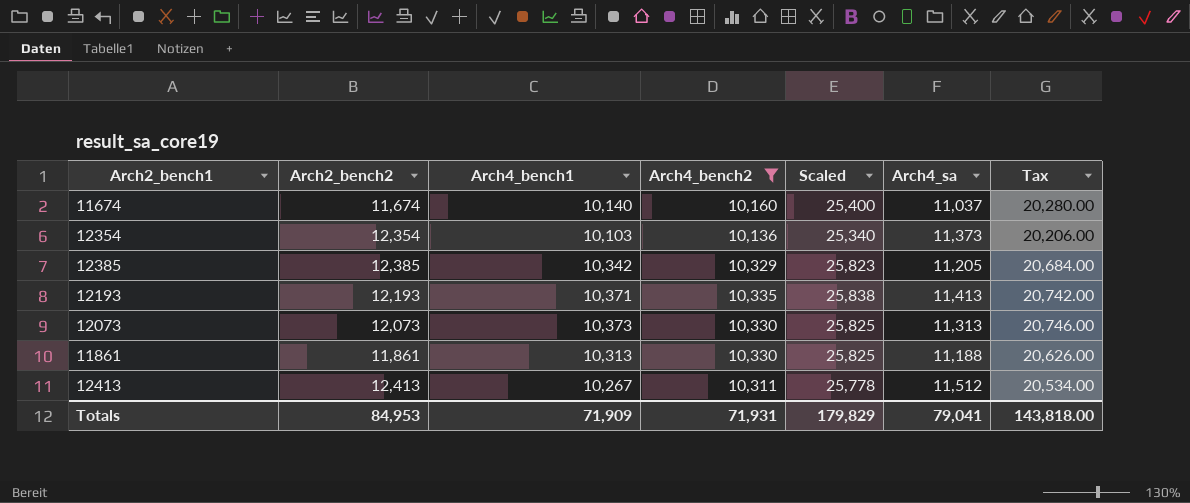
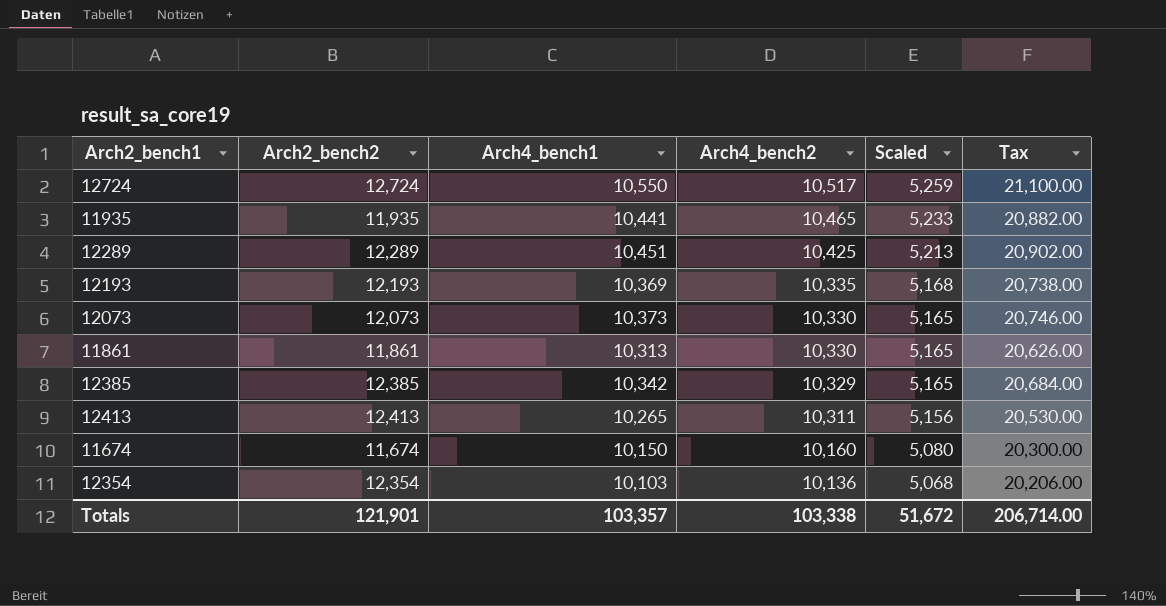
filter: Arch4_bench2 <= 10,335 -> none
row order: none -> Arch4_bench2 descending
column Arch4_sa | position: 6 -> none
column Scaled | formula: [Arch4_bench2] * 2.5 -> [Arch4_bench2] * 0.5
12193 | Arch4_bench1: 10,371 -> 10,369
12193 | Tax: 20,742.00 -> 20,738.00
12413 | Arch4_bench1: 10,267 -> 10,265
12413 | Tax: 20,534.00 -> 20,530.00
11674 | Arch4_bench1: 10,140 -> 10,150
11674 | Tax: 20,280.00 -> 20,300.00
Totals | Arch2_bench2: 84,953 -> 121,901
Totals | Arch4_bench1: 71,909 -> 103,357
Totals | Arch4_bench2: 71,931 -> 103,338
Totals | Scaled: 179,829 -> 51,672
Totals | Tax: 143,818.00 -> 206,714.00

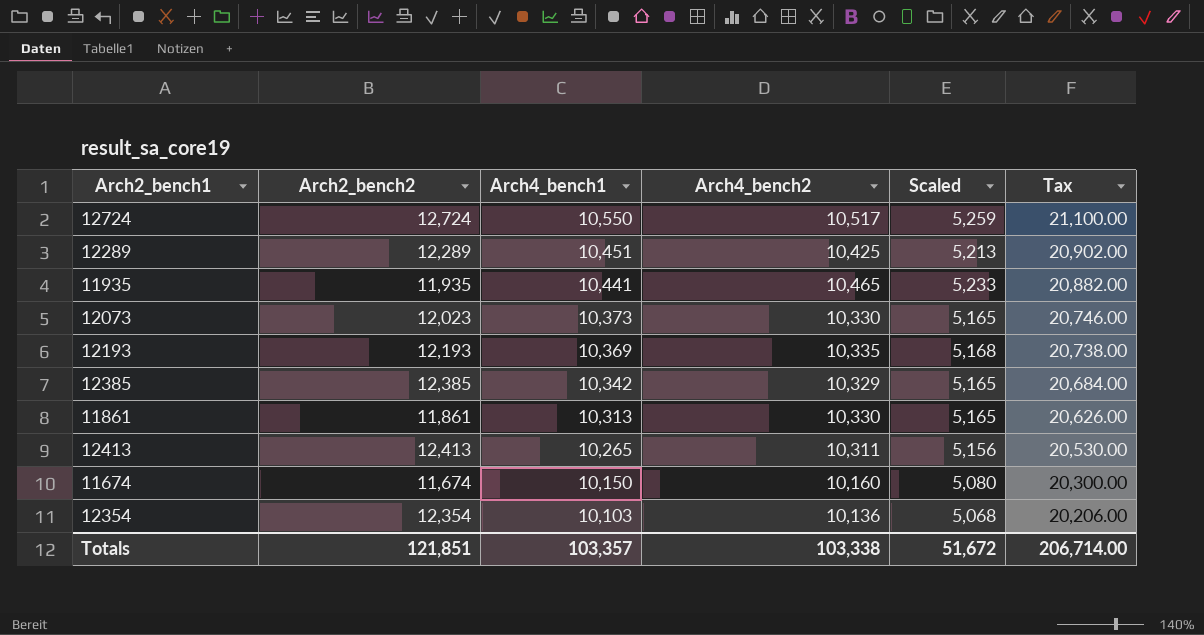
row order: Arch4_bench2 descending -> Arch4_bench1 descending
12073 | Arch2_bench2: 12,073 -> 12,023
Totals | Arch2_bench2: 121,901 -> 121,851

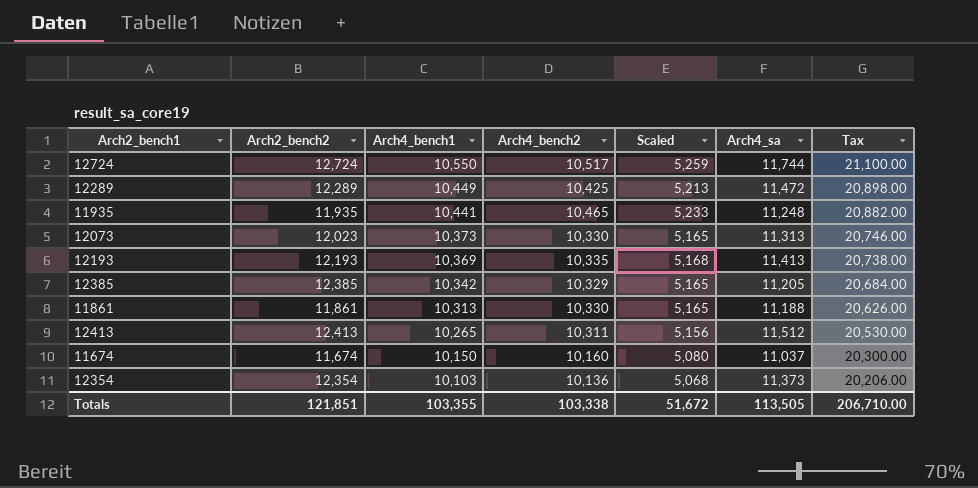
column Arch4_sa | position: none -> 6
12289 | Arch4_bench1: 10,451 -> 10,449
12289 | Tax: 20,902.00 -> 20,898.00
Totals | Arch4_bench1: 103,357 -> 103,355
Totals | Tax: 206,714.00 -> 206,710.00

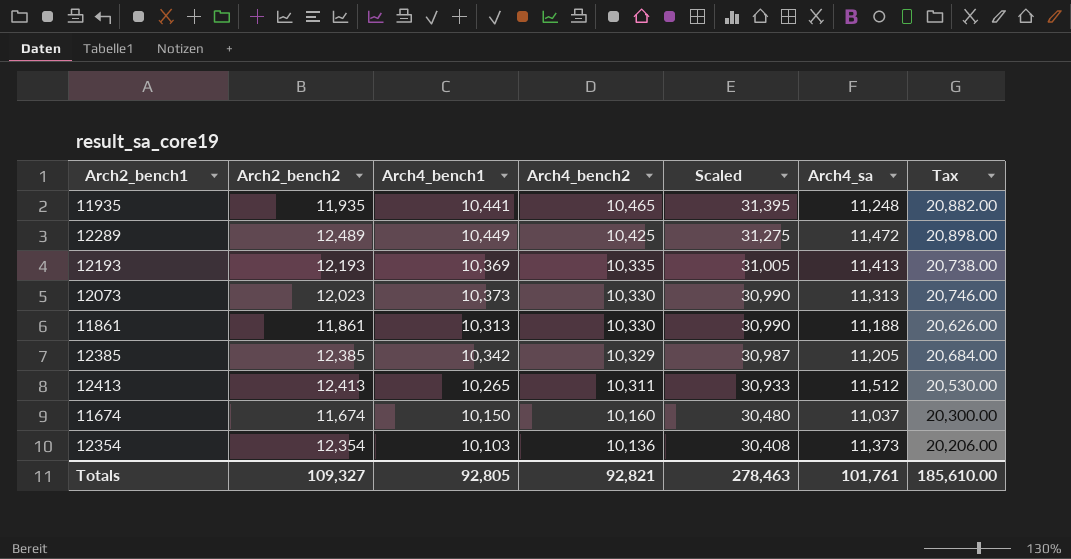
row order: Arch4_bench1 descending -> Arch4_bench2 descending
column Scaled | formula: [Arch4_bench2] * 0.5 -> [Arch4_bench2] * 3
row 12724: 12,724 | 10,550 | 10,517 | 5,259 | 11,744 | 21,100.00 -> none
12289 | Arch2_bench2: 12,289 -> 12,489
Totals | Arch2_bench2: 121,851 -> 109,327
Totals | Arch4_bench1: 103,355 -> 92,805
Totals | Arch4_bench2: 103,338 -> 92,821
Totals | Scaled: 51,672 -> 278,463
Totals | Arch4_sa: 113,505 -> 101,761
Totals | Tax: 206,710.00 -> 185,610.00

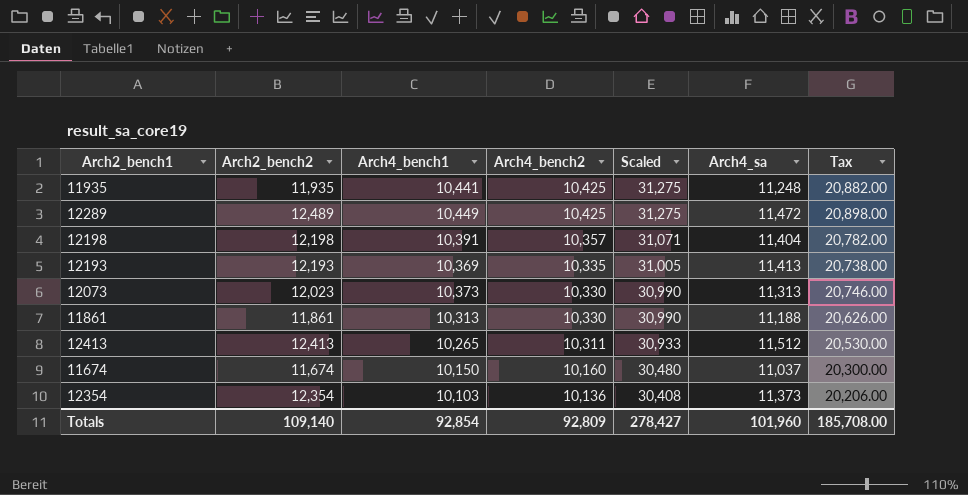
row 12385: 12,385 | 10,342 | 10,329 | 30,987 | 11,205 | 20,684.00 -> none
11935 | Arch4_bench2: 10,465 -> 10,425
11935 | Scaled: 31,395 -> 31,275
row 12198: none -> 12,198 | 10,391 | 10,357 | 31,071 | 11,404 | 20,782.00
Totals | Arch2_bench2: 109,327 -> 109,140
Totals | Arch4_bench1: 92,805 -> 92,854
Totals | Arch4_bench2: 92,821 -> 92,809
Totals | Scaled: 278,463 -> 278,427
Totals | Arch4_sa: 101,761 -> 101,960
Totals | Tax: 185,610.00 -> 185,708.00

